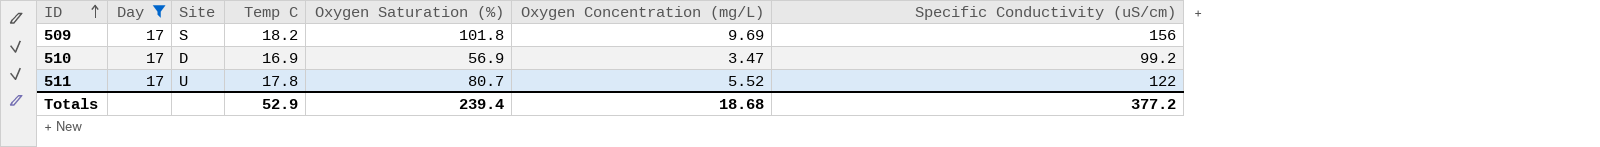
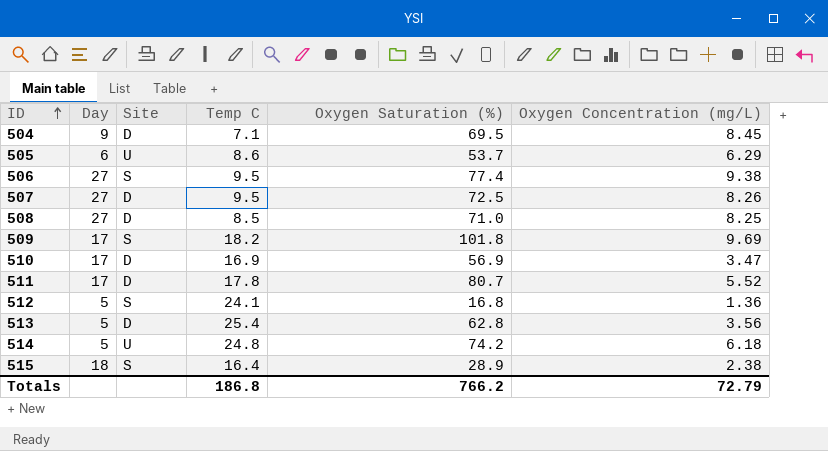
filter: Day = 17 -> none
column Specific Conductivity (uS/cm) | position: 7 -> none
511 | Site: U -> D
Totals | Temp C: 52.9 -> 186.8
Totals | Oxygen Saturation (%): 239.4 -> 766.2
Totals | Oxygen Concentration (mg/L): 18.68 -> 72.79

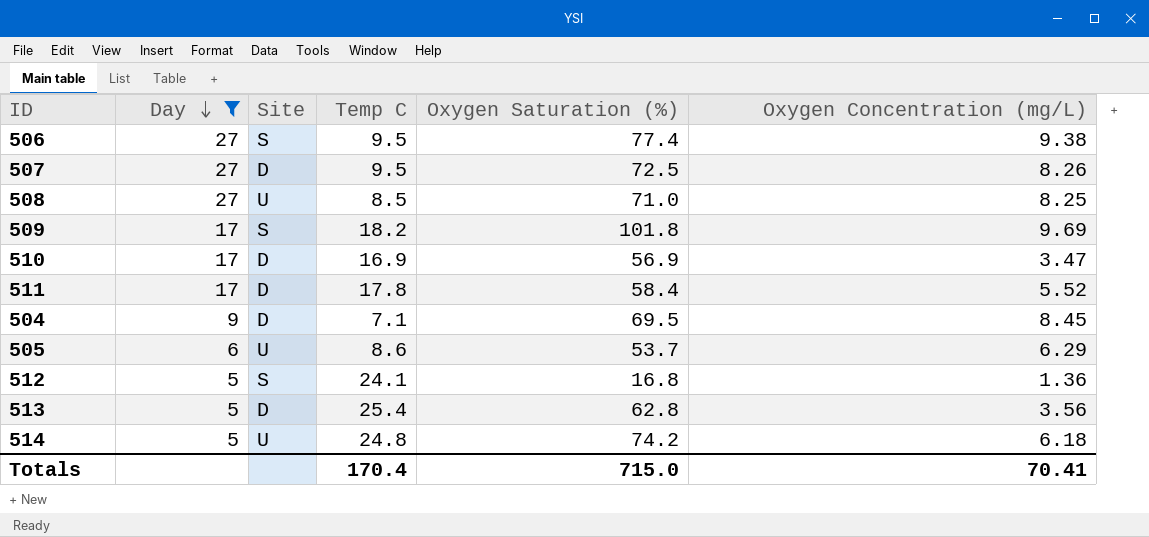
filter: none -> Day != 18
row order: ID ascending -> Day descending
508 | Site: D -> U
511 | Oxygen Saturation (%): 80.7 -> 58.4
Totals | Temp C: 186.8 -> 170.4
Totals | Oxygen Saturation (%): 766.2 -> 715.0
Totals | Oxygen Concentration (mg/L): 72.79 -> 70.41

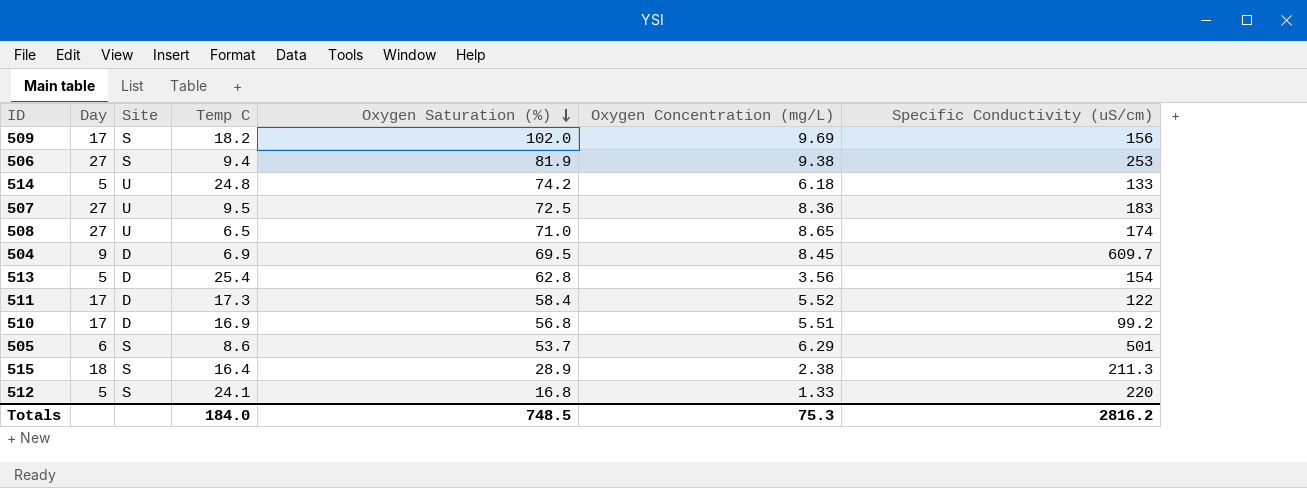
filter: Day != 18 -> none
row order: Day descending -> Oxygen Saturation (%) descending
column Specific Conductivity (uS/cm) | position: none -> 7
509 | Oxygen Saturation (%): 101.8 -> 102.0
506 | Temp C: 9.5 -> 9.4
506 | Oxygen Saturation (%): 77.4 -> 81.9
507 | Site: D -> U
507 | Oxygen Concentration (mg/L): 8.26 -> 8.36
508 | Temp C: 8.5 -> 6.5
508 | Oxygen Concentration (mg/L): 8.25 -> 8.65
504 | Temp C: 7.1 -> 6.9
511 | Temp C: 17.8 -> 17.3
510 | Oxygen Saturation (%): 56.9 -> 56.8
510 | Oxygen Concentration (mg/L): 3.47 -> 5.51
505 | Site: U -> S
512 | Oxygen Concentration (mg/L): 1.36 -> 1.33
Totals | Temp C: 170.4 -> 184.0
Totals | Oxygen Saturation (%): 715.0 -> 748.5
Totals | Oxygen Concentration (mg/L): 70.41 -> 75.3

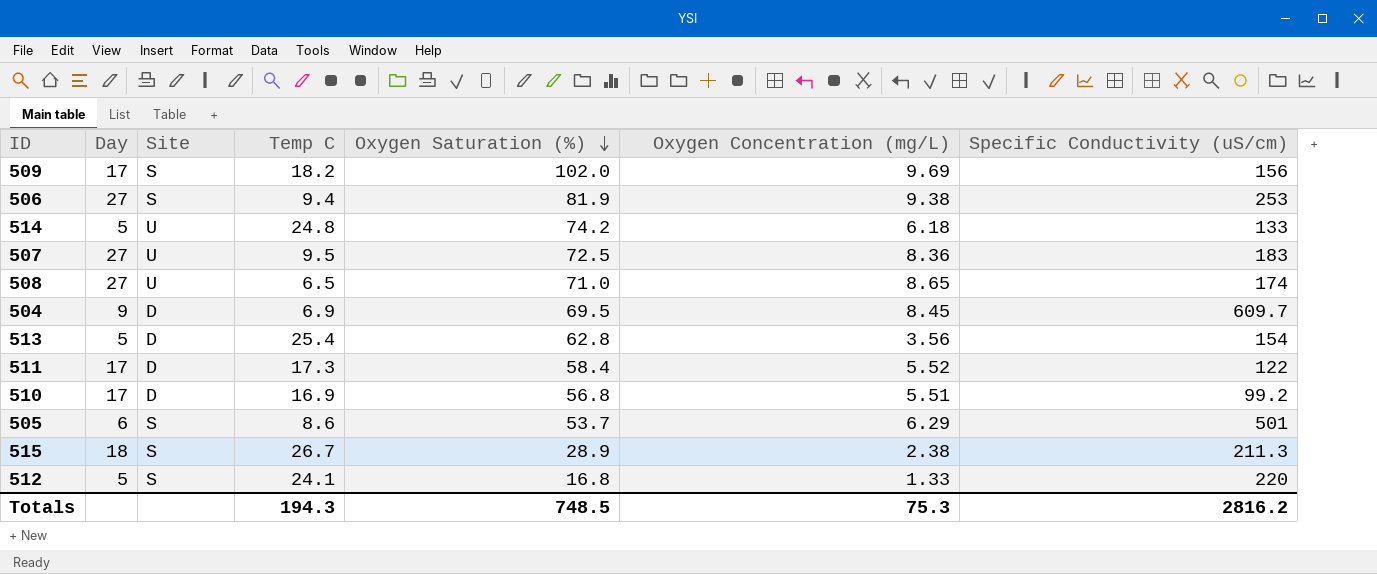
515 | Temp C: 16.4 -> 26.7
Totals | Temp C: 184.0 -> 194.3

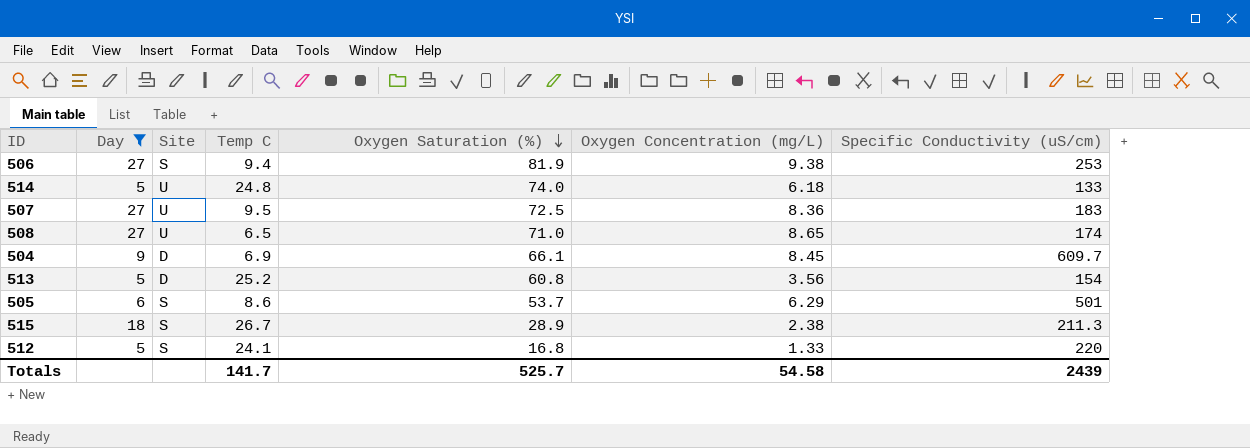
filter: none -> Day != 17
514 | Oxygen Saturation (%): 74.2 -> 74.0
504 | Oxygen Saturation (%): 69.5 -> 66.1
513 | Temp C: 25.4 -> 25.2
513 | Oxygen Saturation (%): 62.8 -> 60.8
Totals | Temp C: 194.3 -> 141.7
Totals | Oxygen Saturation (%): 748.5 -> 525.7
Totals | Oxygen Concentration (mg/L): 75.3 -> 54.58
Totals | Specific Conductivity (uS/cm): 2816.2 -> 2439

